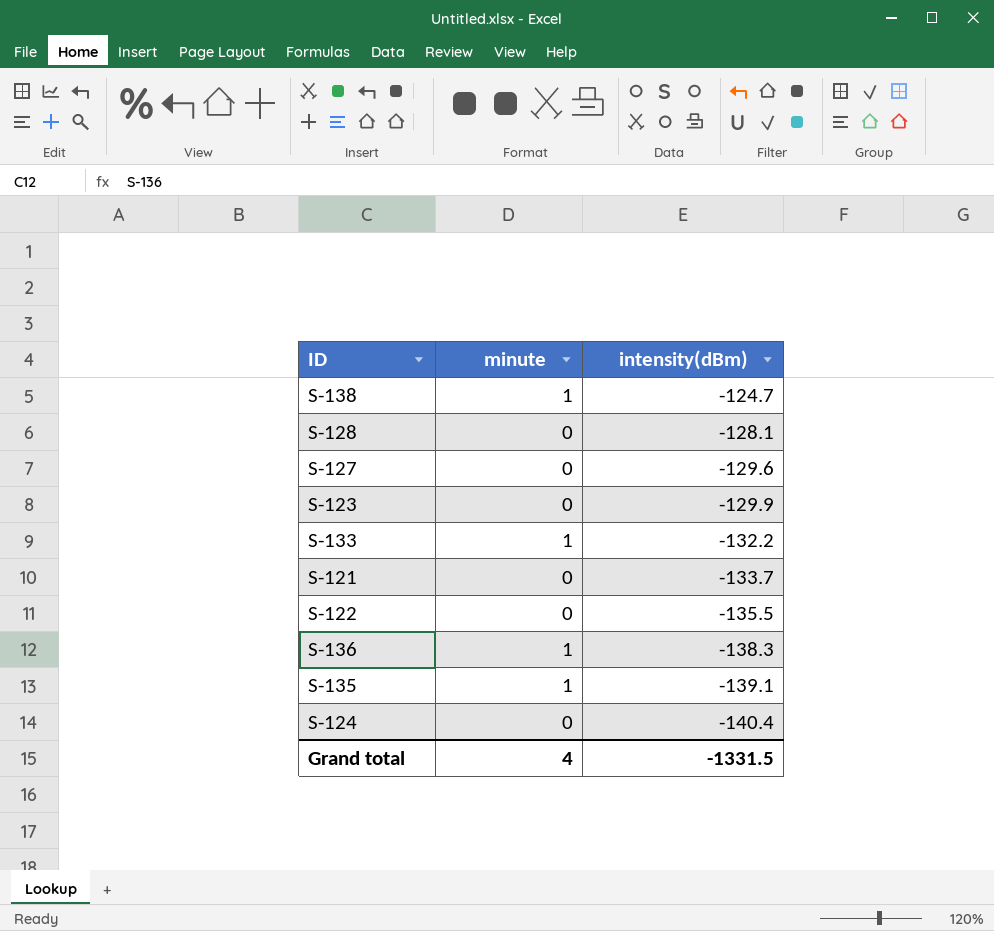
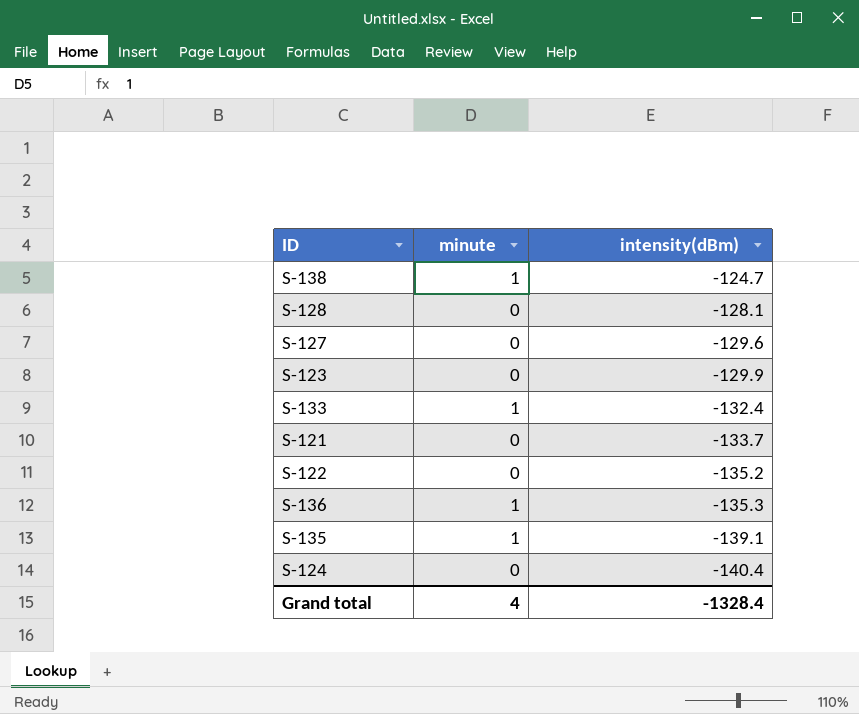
S-133 | intensity(dBm): -132.2 -> -132.4
S-122 | intensity(dBm): -135.5 -> -135.2
S-136 | intensity(dBm): -138.3 -> -135.3
Grand total | intensity(dBm): -1331.5 -> -1328.4

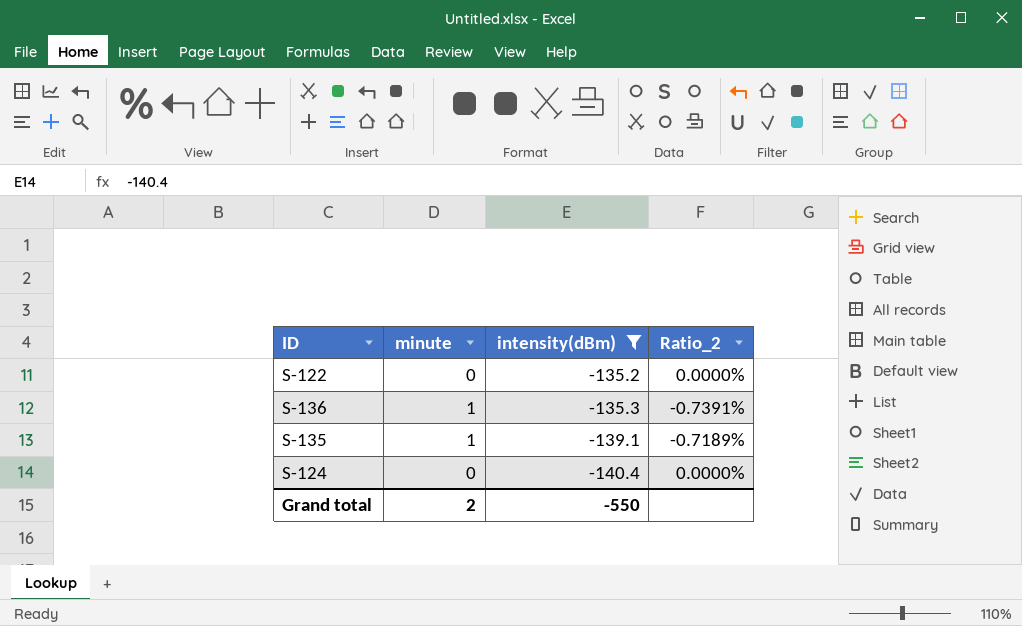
filter: none -> intensity(dBm) <= -135.2
column Ratio_2 | formula: none -> [minute] / [intensity(dBm)]
Grand total | minute: 4 -> 2
Grand total | intensity(dBm): -1328.4 -> -550

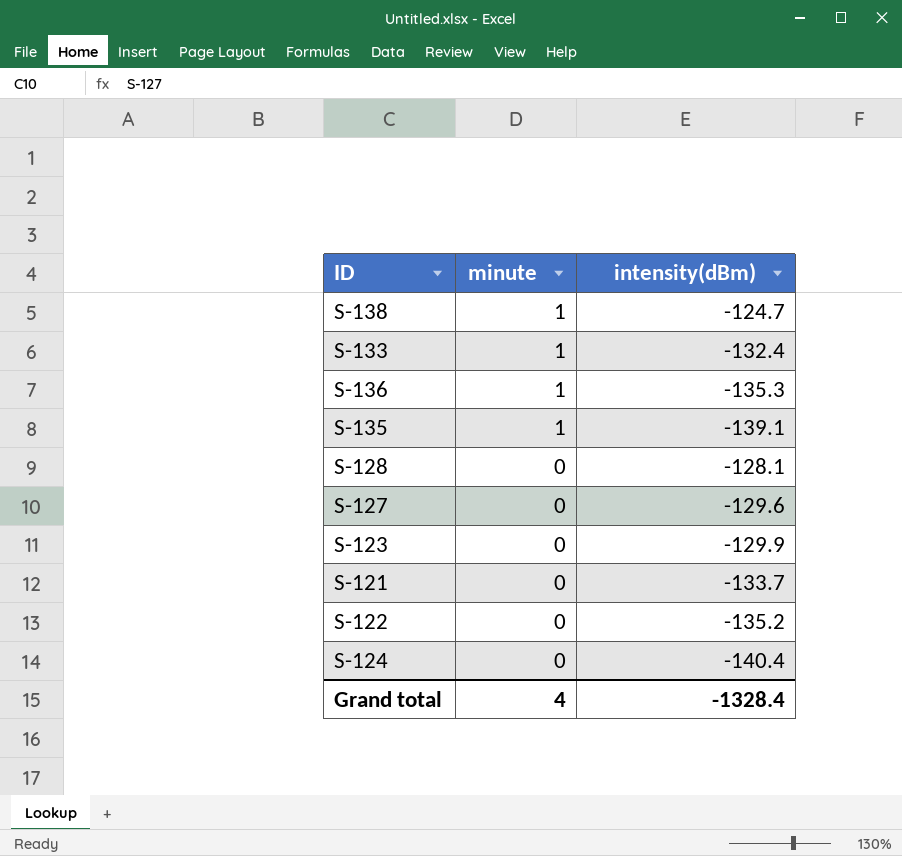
filter: intensity(dBm) <= -135.2 -> none
row order: intensity(dBm) descending -> minute descending
column Ratio_2 | formula: [minute] / [intensity(dBm)] -> none
Grand total | minute: 2 -> 4
Grand total | intensity(dBm): -550 -> -1328.4

